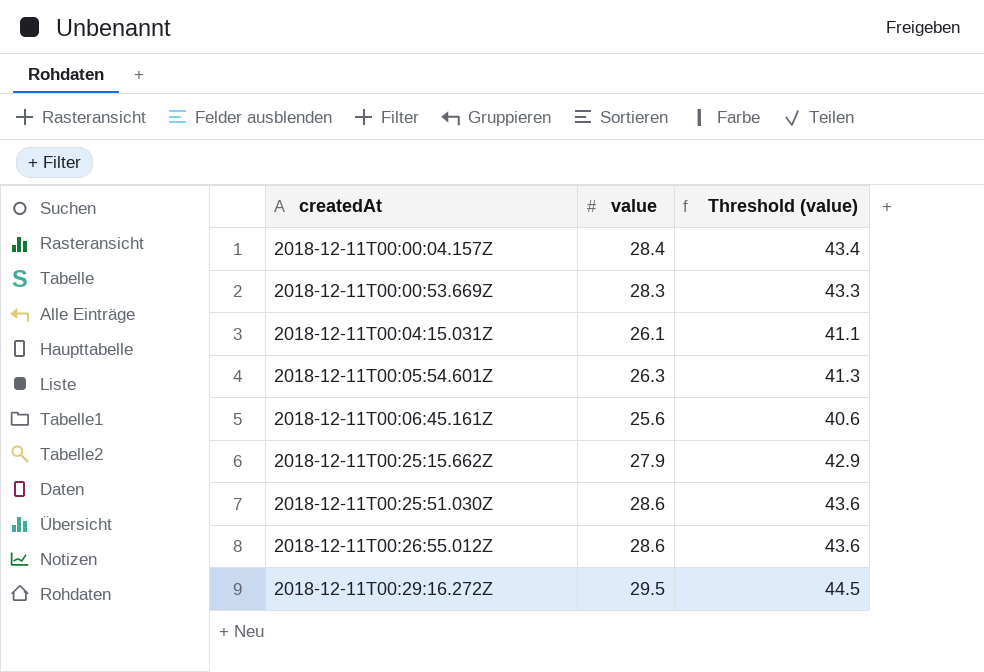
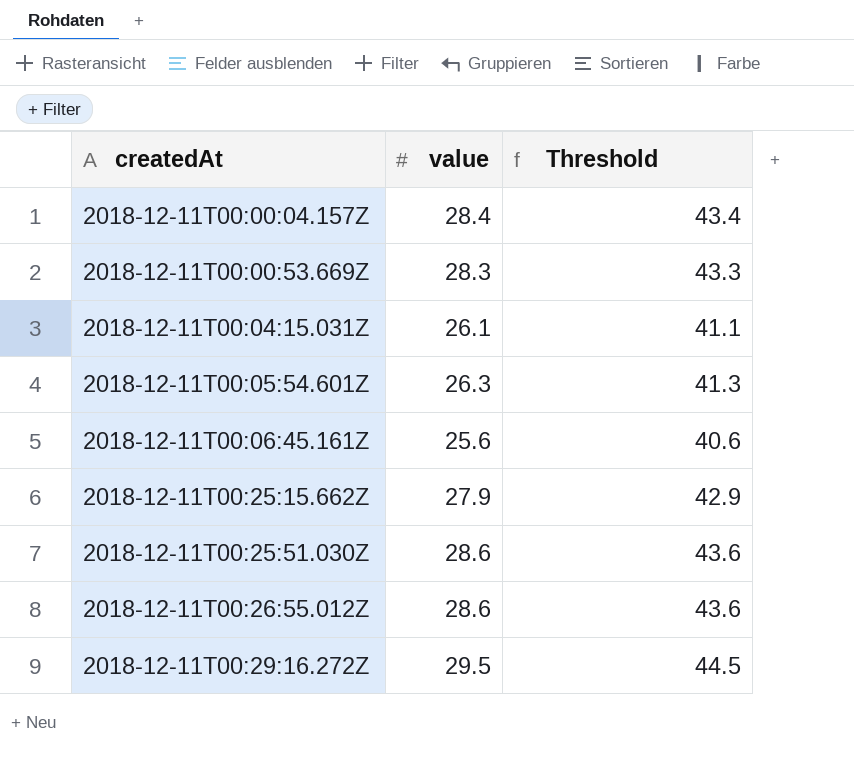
column name: Threshold (value) -> Threshold

